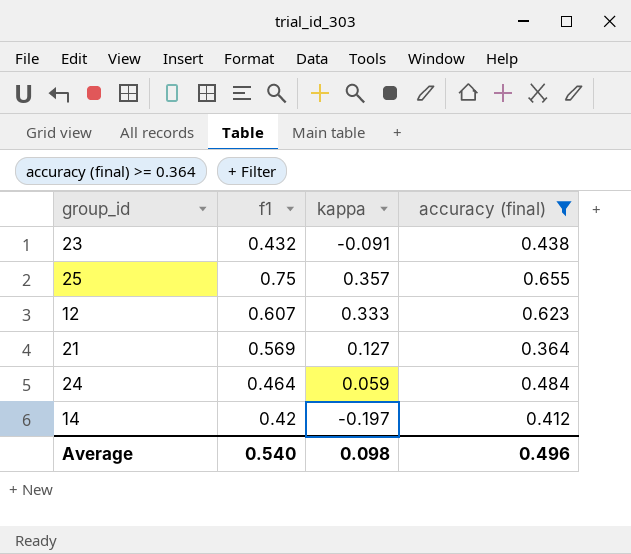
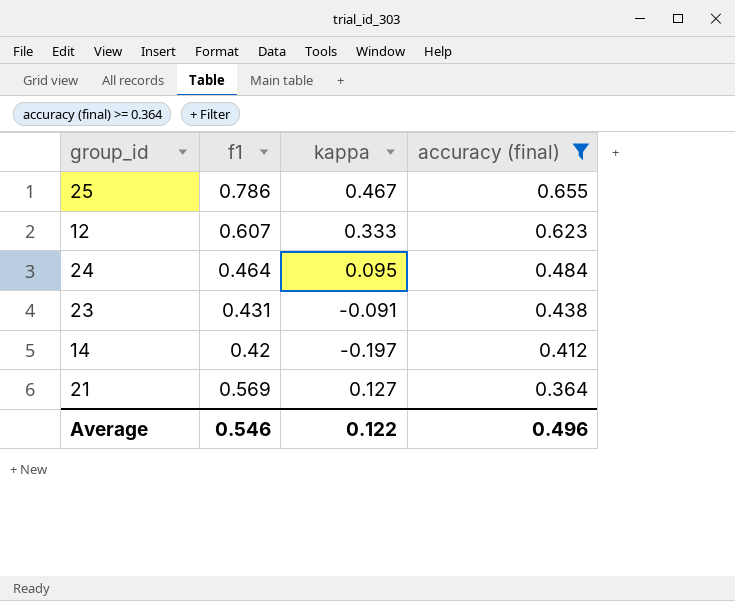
row order: none -> accuracy (final) descending
25 | f1: 0.75 -> 0.786
25 | kappa: 0.357 -> 0.467
24 | kappa: 0.059 -> 0.095
23 | f1: 0.432 -> 0.431
Average | f1: 0.540 -> 0.546
Average | kappa: 0.098 -> 0.122

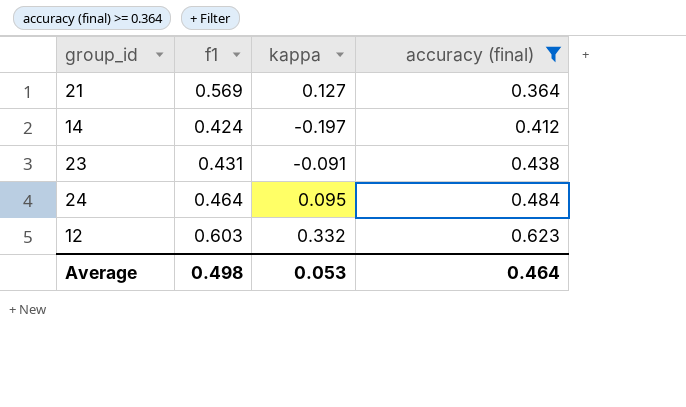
row order: accuracy (final) descending -> accuracy (final) ascending
row 25: 0.786 | 0.467 | 0.655 -> none
14 | f1: 0.42 -> 0.424
12 | f1: 0.607 -> 0.603
12 | kappa: 0.333 -> 0.332
Average | f1: 0.546 -> 0.498
Average | kappa: 0.122 -> 0.053
Average | accuracy (final): 0.496 -> 0.464

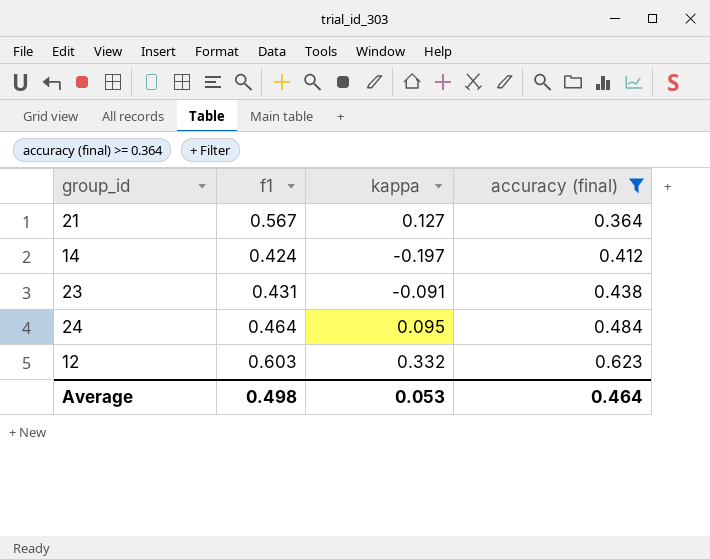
21 | f1: 0.569 -> 0.567

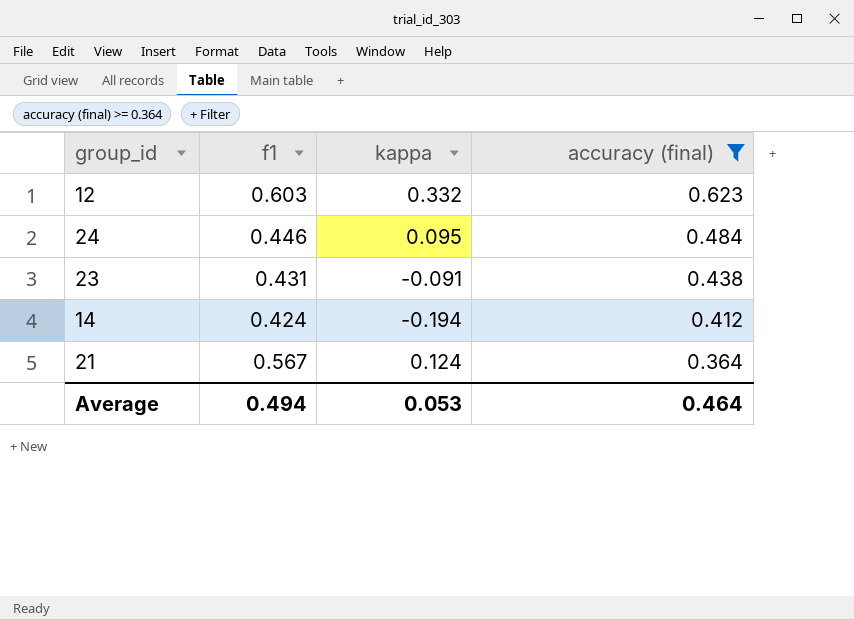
row order: accuracy (final) ascending -> accuracy (final) descending
24 | f1: 0.464 -> 0.446
14 | kappa: -0.197 -> -0.194
21 | kappa: 0.127 -> 0.124
Average | f1: 0.498 -> 0.494

